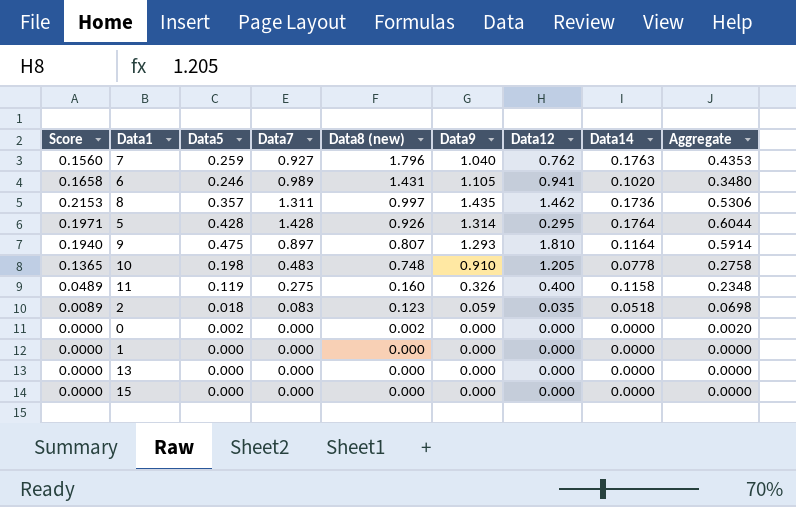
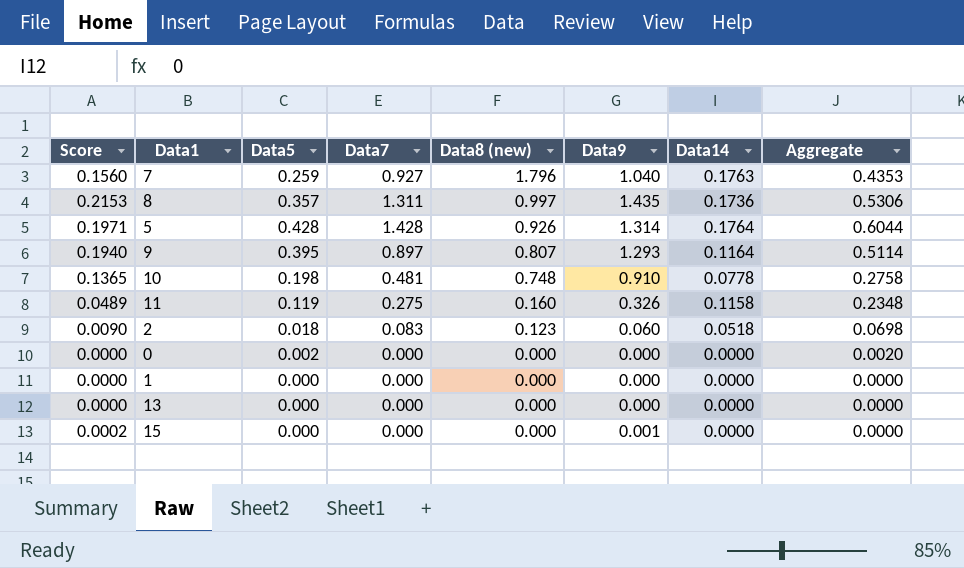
column Data12 | position: 7 -> none
row 6: 0.1658 | 0.246 | 0.989 | 1.431 | 1.105 | 0.941 | 0.1020 | 0.3480 -> none
9 | Data5: 0.475 -> 0.395
9 | Aggregate: 0.5914 -> 0.5114
10 | Data7: 0.483 -> 0.481
2 | Score: 0.0089 -> 0.0090
2 | Data9: 0.059 -> 0.060
0 | Data8 (new): 0.002 -> 0.000
15 | Score: 0.0000 -> 0.0002
15 | Data9: 0.000 -> 0.001

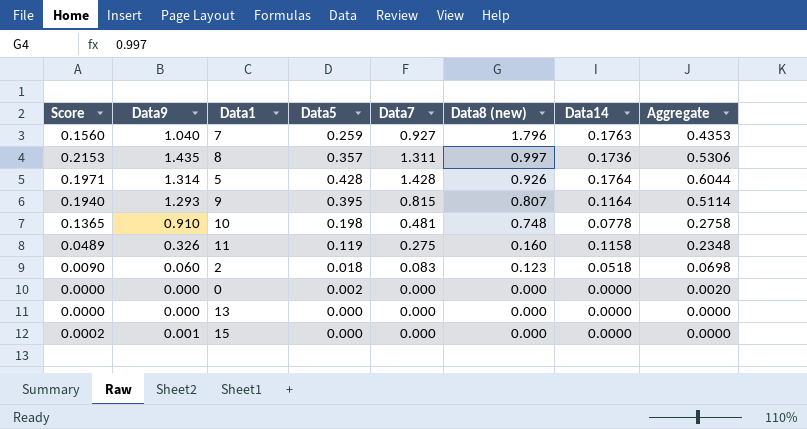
column Data9 | position: 6 -> 2
row 1: 0.0000 | 0.000 | 0.000 | 0.000 | 0.000 | 0.0000 | 0.0000 -> none
9 | Data7: 0.897 -> 0.815

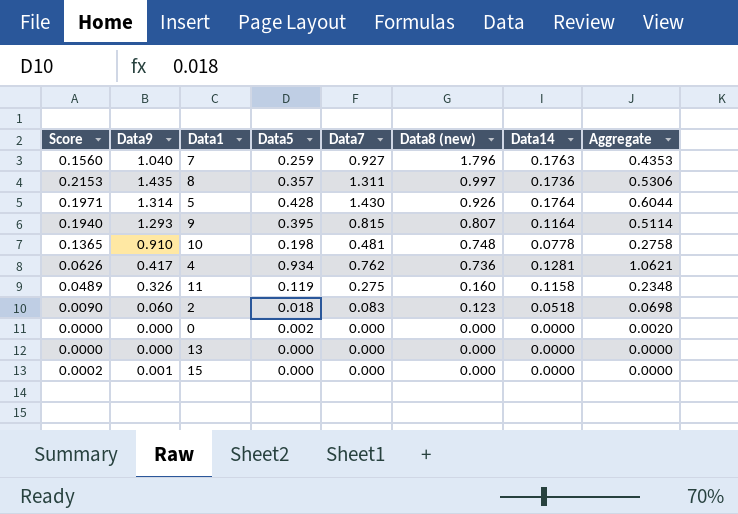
5 | Data7: 1.428 -> 1.430
row 4: none -> 0.0626 | 0.417 | 0.934 | 0.762 | 0.736 | 0.1281 | 1.0621

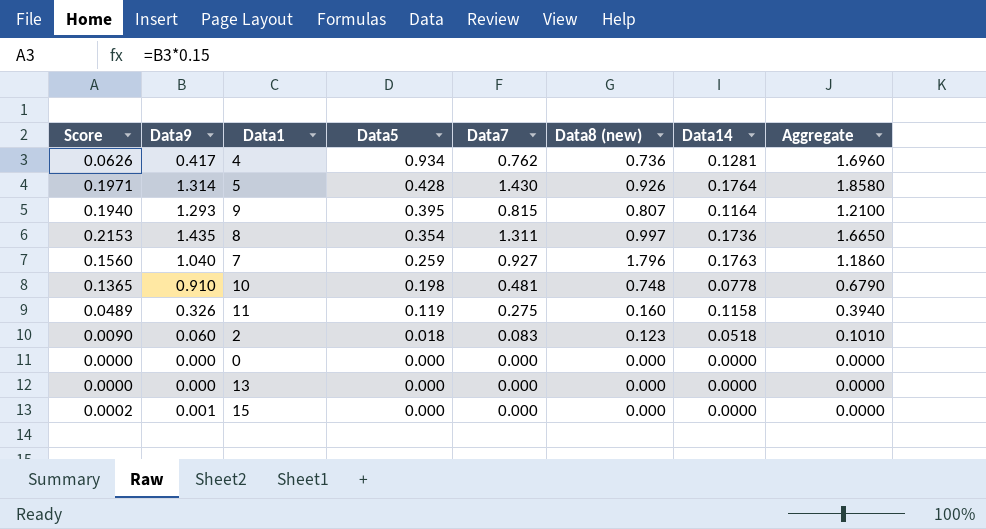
row order: Data8 (new) descending -> Data5 descending
column Aggregate | formula: [Data5] + [Data14] -> [Data5] + [Data7]
8 | Data5: 0.357 -> 0.354
0 | Data5: 0.002 -> 0.000

